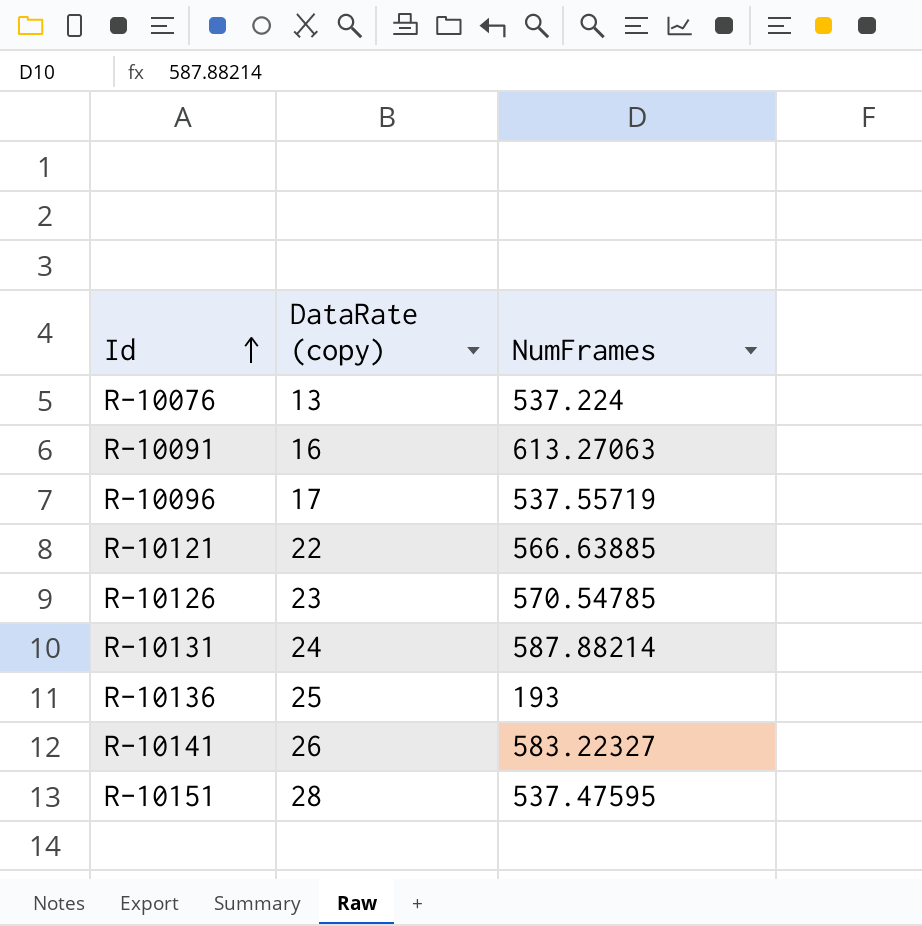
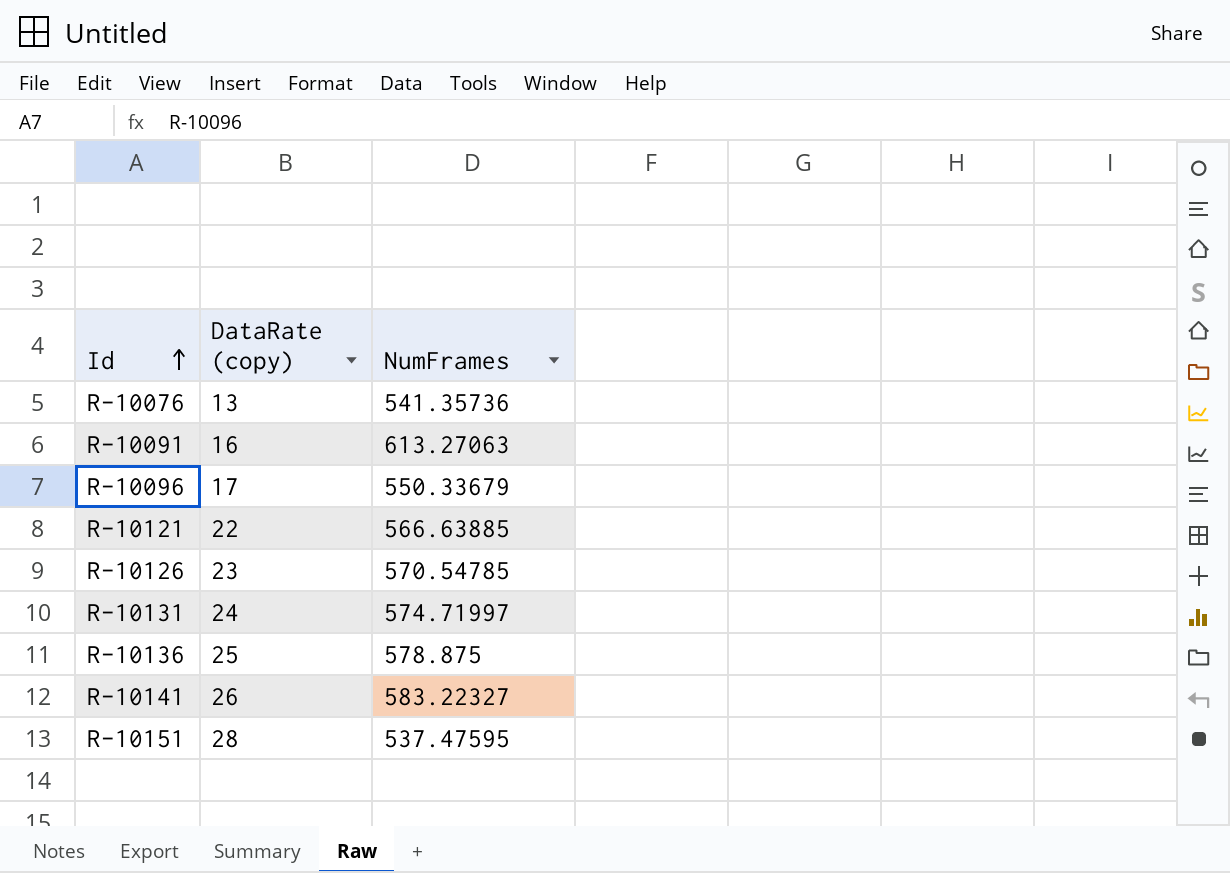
R-10076 | NumFrames: 537.224 -> 541.35736
R-10096 | NumFrames: 537.55719 -> 550.33679
R-10131 | NumFrames: 587.88214 -> 574.71997
R-10136 | NumFrames: 193 -> 578.875

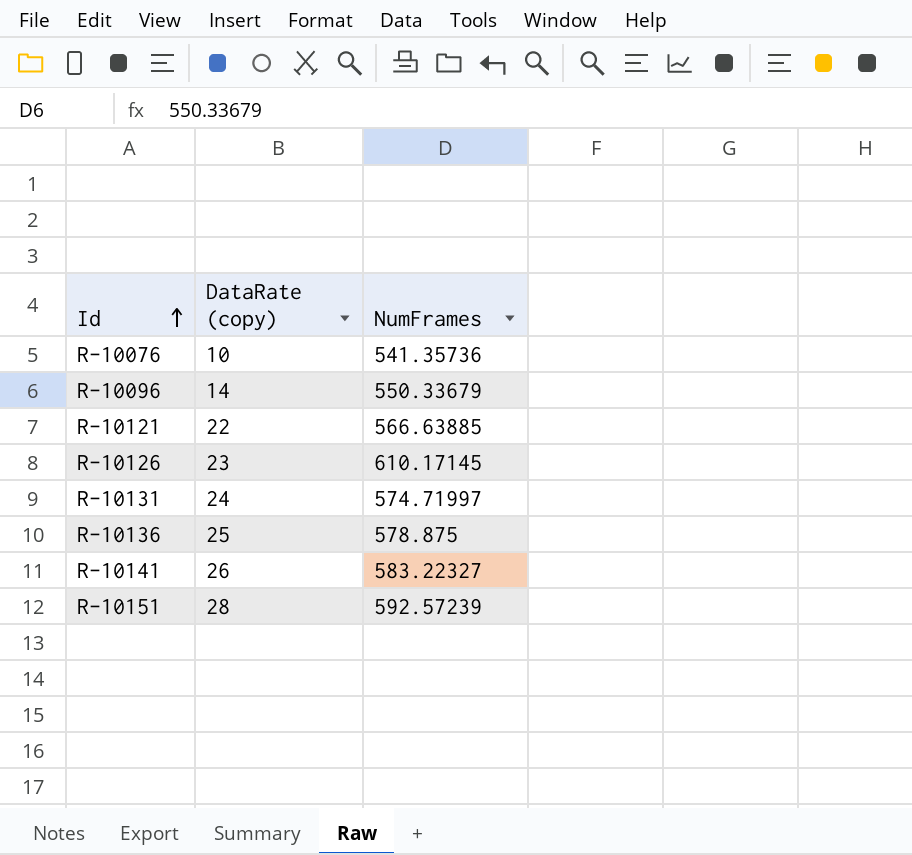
row R-10091: 16 | 613.27063 -> none
R-10076 | DataRate (copy): 13 -> 10
R-10096 | DataRate (copy): 17 -> 14
R-10126 | NumFrames: 570.54785 -> 610.17145
R-10151 | NumFrames: 537.47595 -> 592.57239

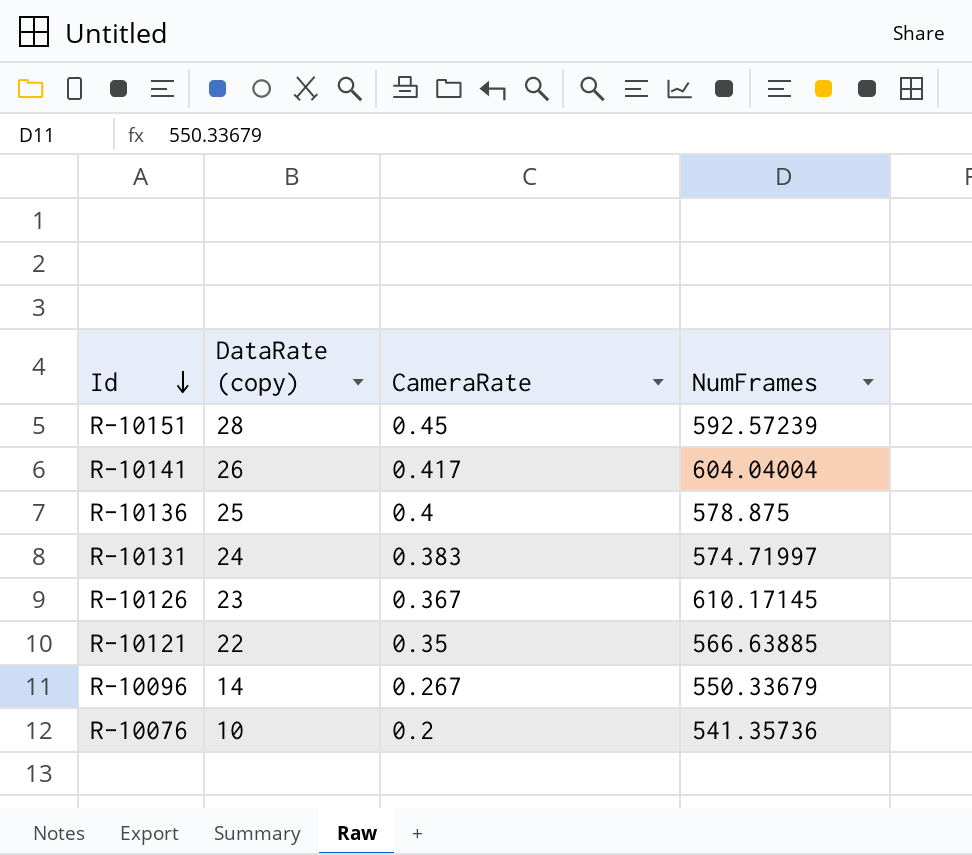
row order: Id ascending -> Id descending
column CameraRate | position: none -> 3
R-10141 | NumFrames: 583.22327 -> 604.04004

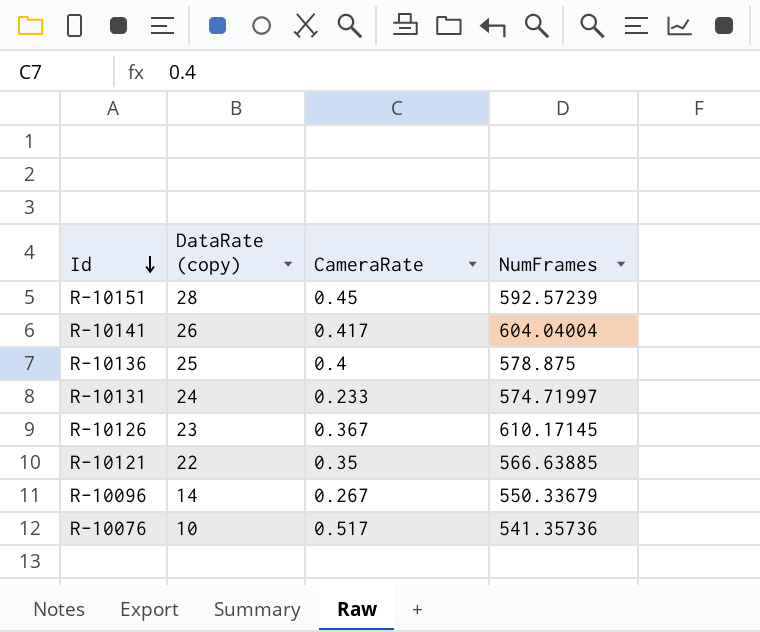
R-10131 | CameraRate: 0.383 -> 0.233
R-10076 | CameraRate: 0.2 -> 0.517

